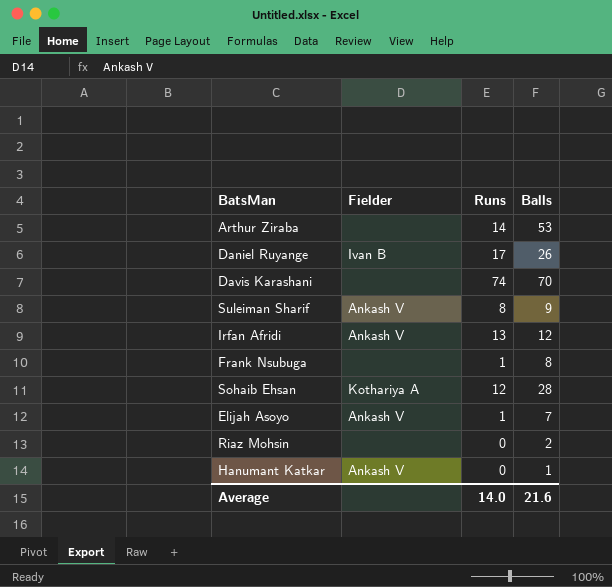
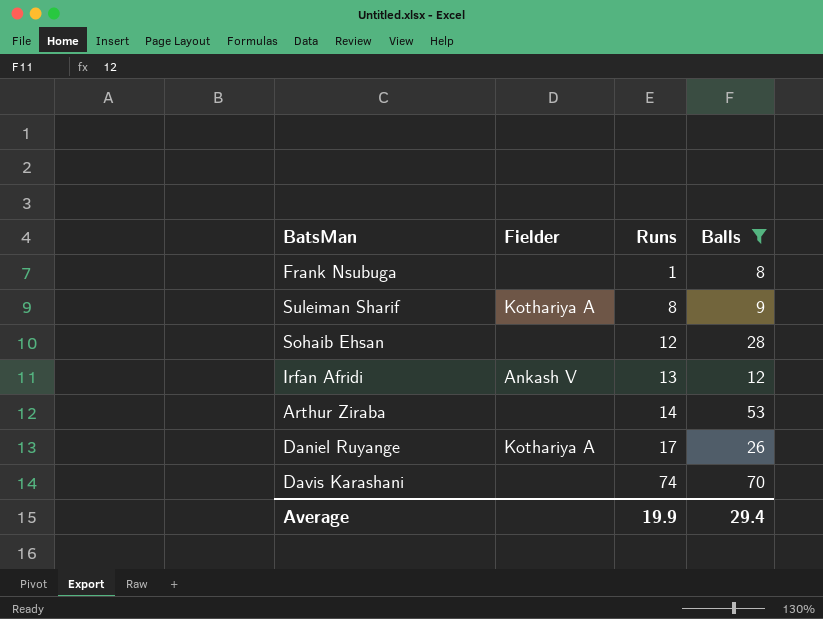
filter: none -> Balls >= 8
row order: none -> Runs ascending
Suleiman Sharif | Fielder: Ankash V -> Kothariya A
Sohaib Ehsan | Fielder: Kothariya A -> none
Daniel Ruyange | Fielder: Ivan B -> Kothariya A
Average | Runs: 14.0 -> 19.9
Average | Balls: 21.6 -> 29.4

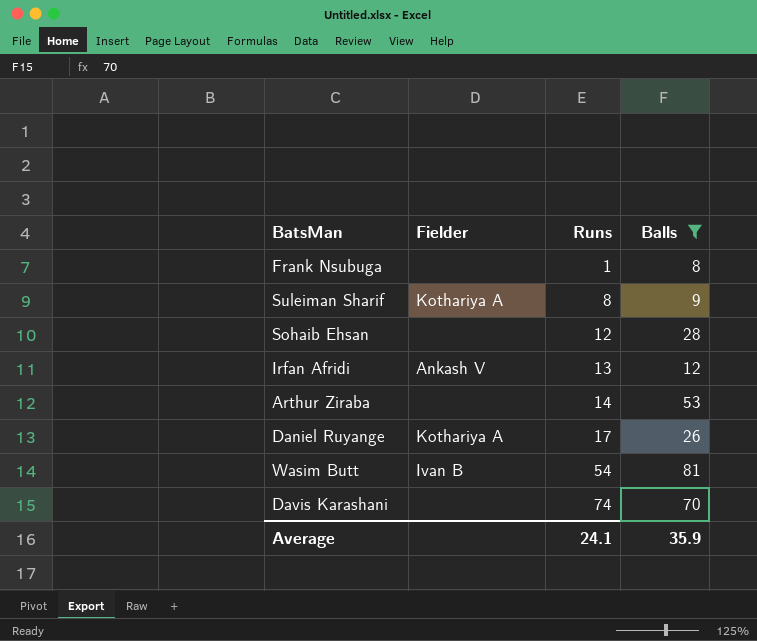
row Wasim Butt: none -> Ivan B | 54 | 81
Average | Runs: 19.9 -> 24.1
Average | Balls: 29.4 -> 35.9

